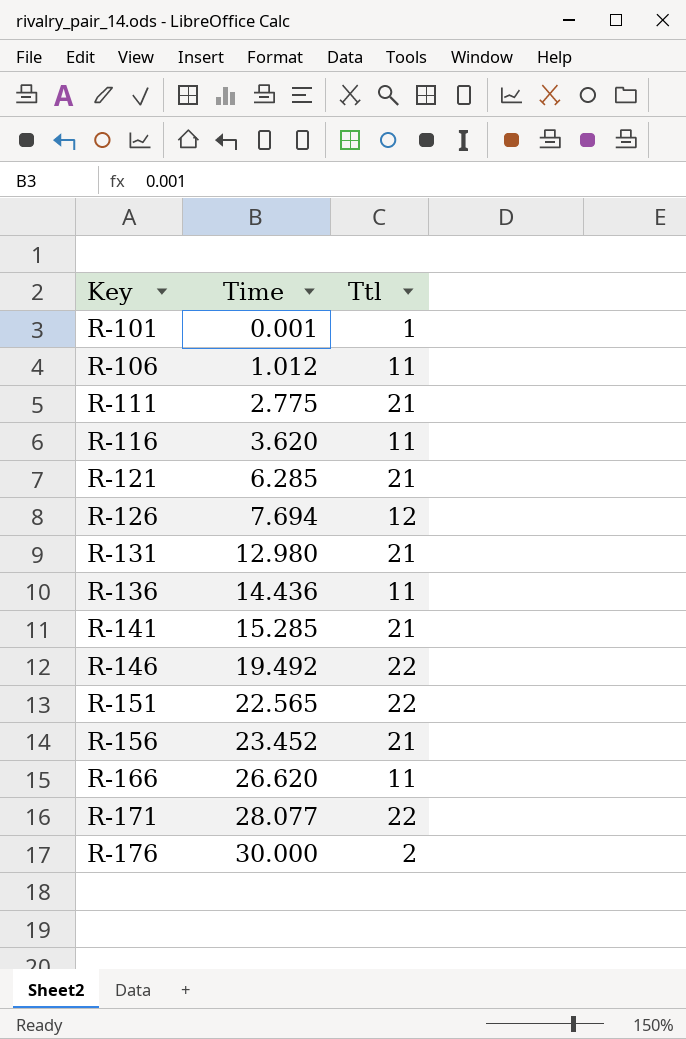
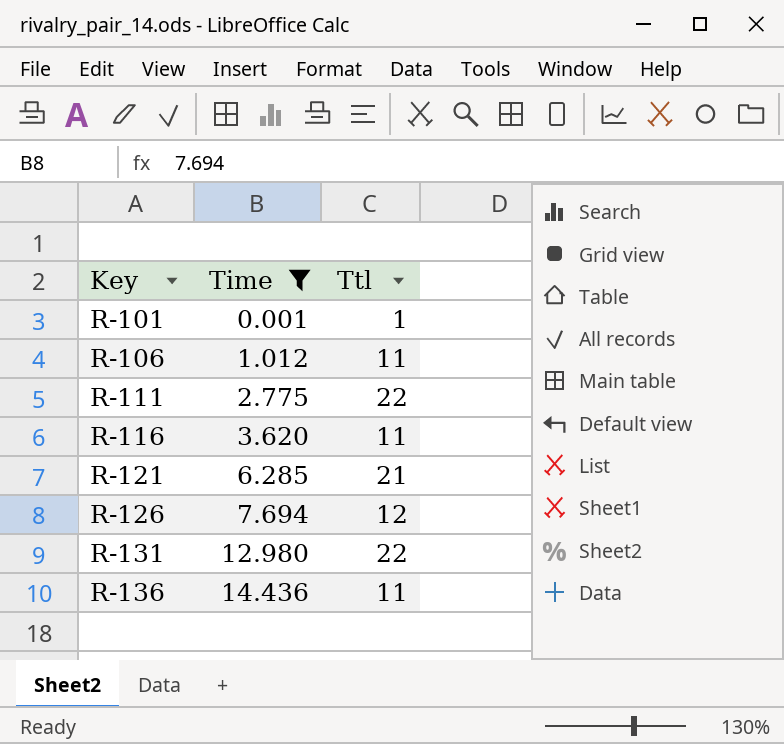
filter: none -> Time <= 14.436
R-111 | Ttl: 21 -> 22
R-131 | Ttl: 21 -> 22

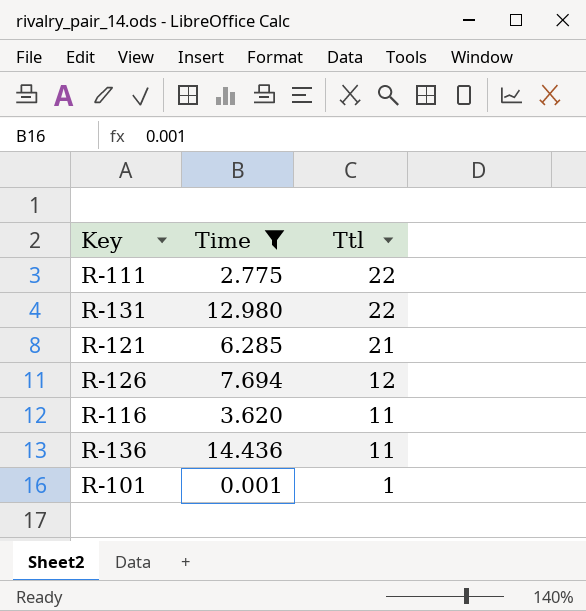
row order: Key ascending -> Ttl descending
row R-106: 1.012 | 11 -> none

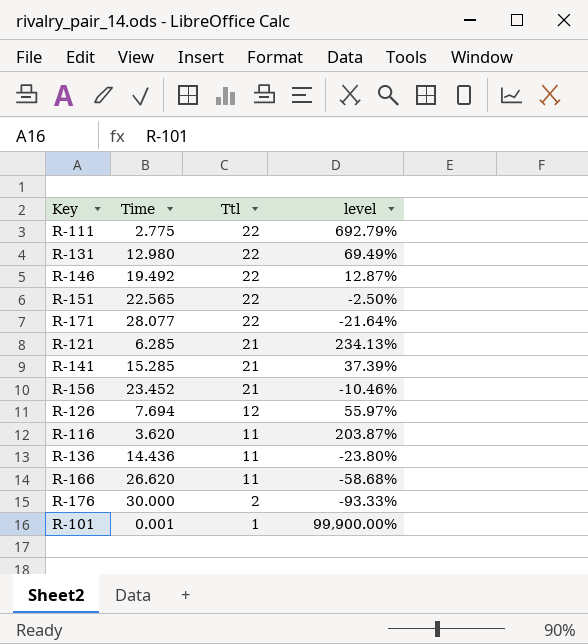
filter: Time <= 14.436 -> none
column level | formula: none -> ([Ttl] - [Time]) / [Time]

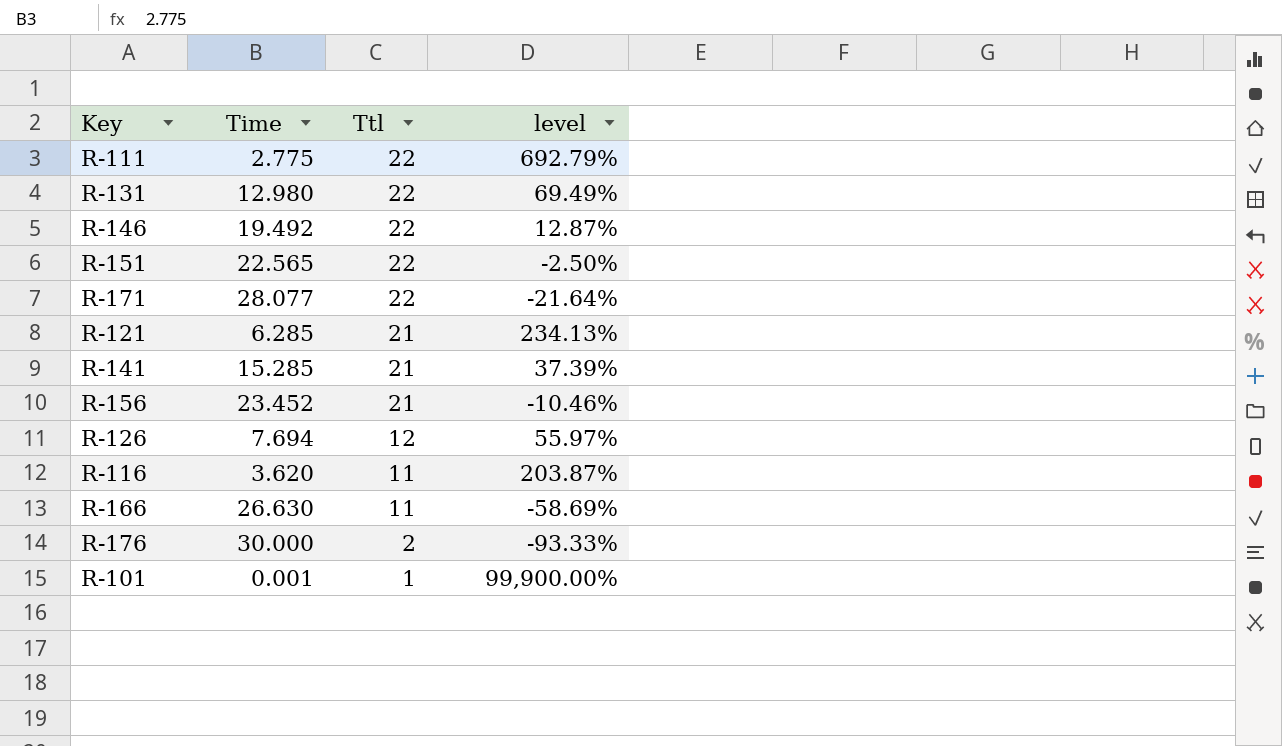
row R-136: 14.436 | 11 | -23.80% -> none
R-166 | Time: 26.620 -> 26.630
R-166 | level: -58.68% -> -58.69%

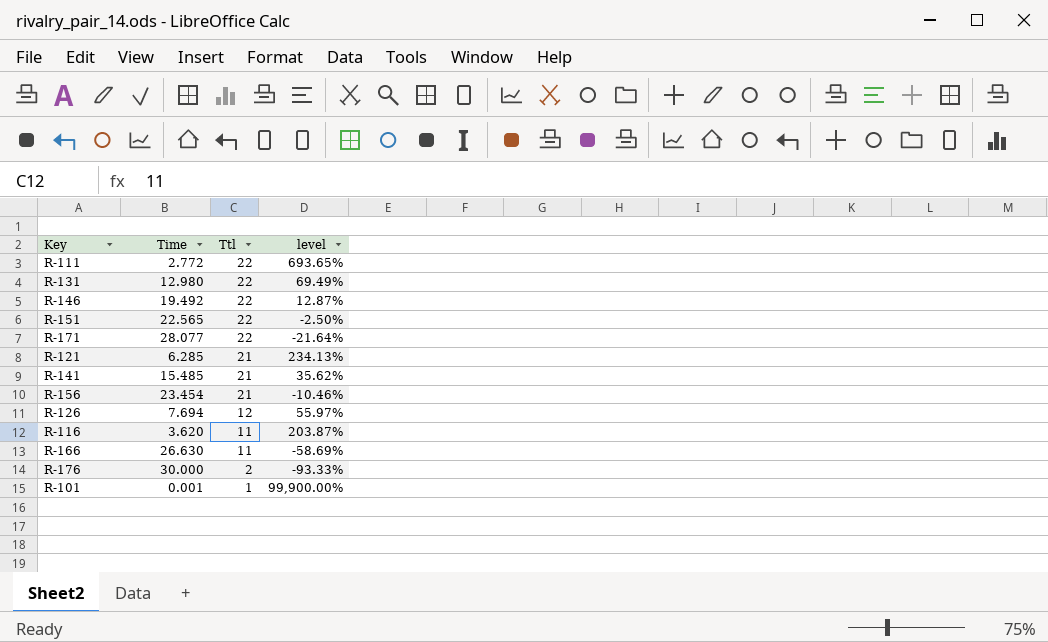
R-111 | Time: 2.775 -> 2.772
R-111 | level: 692.79% -> 693.65%
R-141 | Time: 15.285 -> 15.485
R-141 | level: 37.39% -> 35.62%
R-156 | Time: 23.452 -> 23.454

